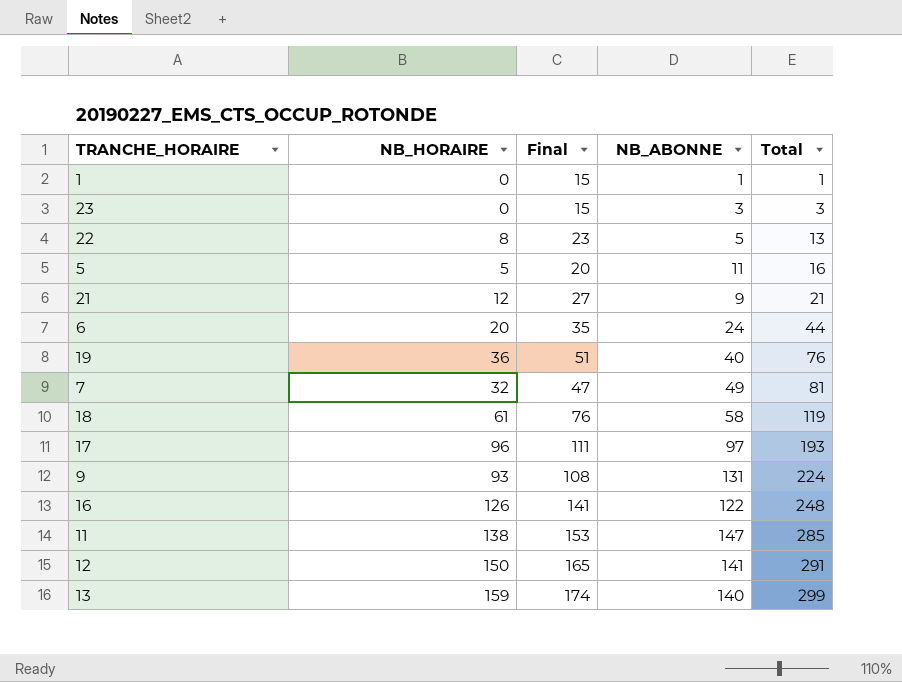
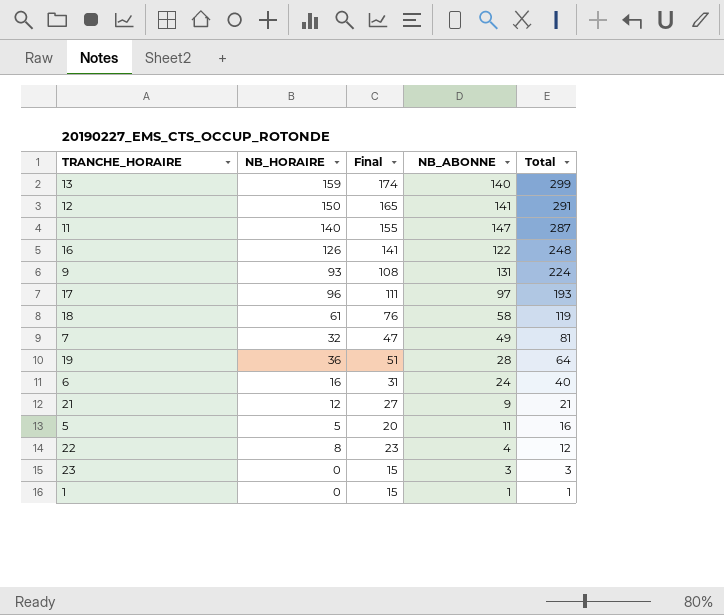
row order: Total ascending -> Total descending
11 | NB_HORAIRE: 138 -> 140
11 | Final: 153 -> 155
11 | Total: 285 -> 287
19 | NB_ABONNE: 40 -> 28
19 | Total: 76 -> 64
6 | NB_HORAIRE: 20 -> 16
6 | Final: 35 -> 31
6 | Total: 44 -> 40
22 | NB_ABONNE: 5 -> 4
22 | Total: 13 -> 12

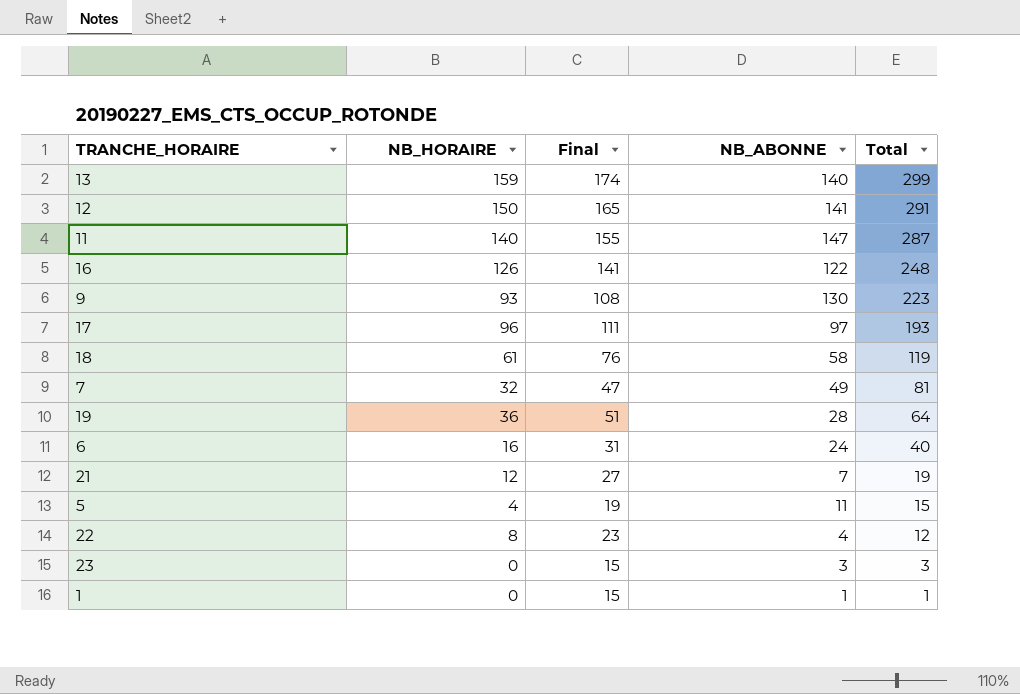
9 | NB_ABONNE: 131 -> 130
9 | Total: 224 -> 223
21 | NB_ABONNE: 9 -> 7
21 | Total: 21 -> 19
5 | NB_HORAIRE: 5 -> 4
5 | Final: 20 -> 19
5 | Total: 16 -> 15

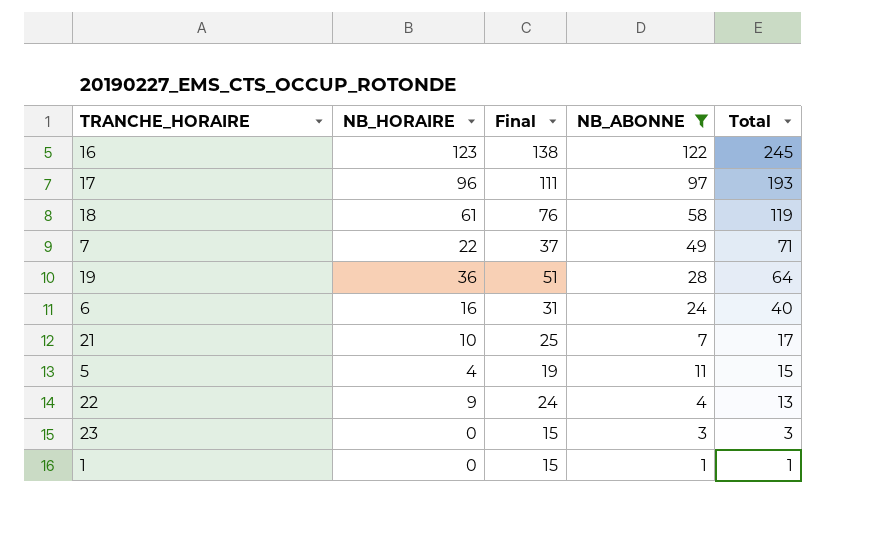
filter: none -> NB_ABONNE <= 122
16 | NB_HORAIRE: 126 -> 123
16 | Final: 141 -> 138
16 | Total: 248 -> 245
7 | NB_HORAIRE: 32 -> 22
7 | Final: 47 -> 37
7 | Total: 81 -> 71
21 | NB_HORAIRE: 12 -> 10
21 | Final: 27 -> 25
21 | Total: 19 -> 17
22 | NB_HORAIRE: 8 -> 9
22 | Final: 23 -> 24
22 | Total: 12 -> 13

